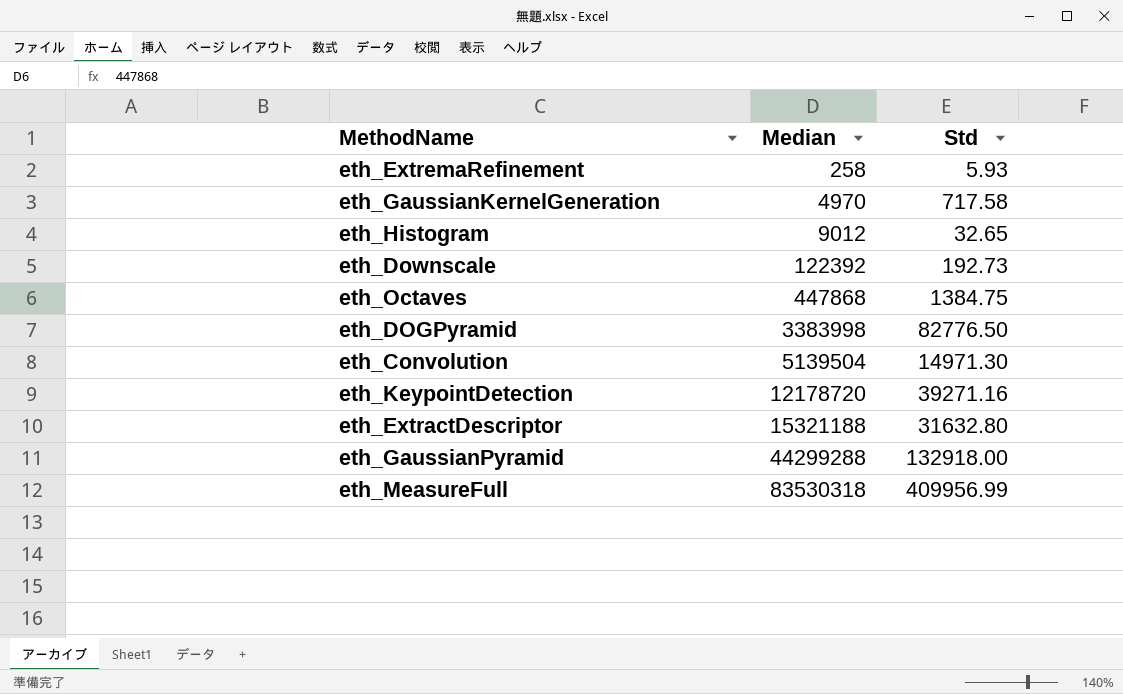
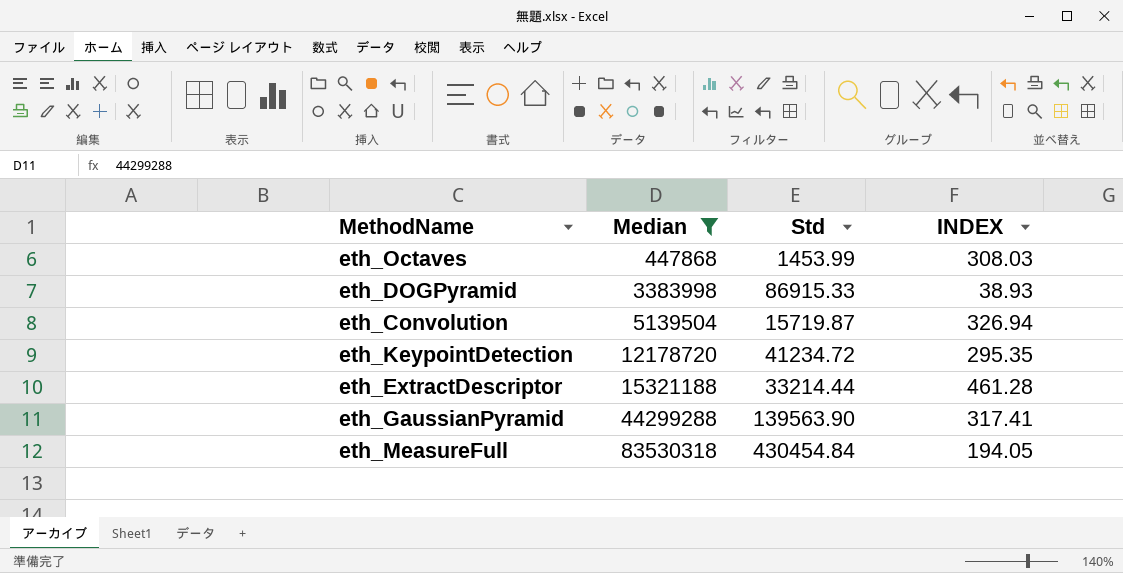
filter: none -> Median >= 447868
column INDEX | formula: none -> [Median] / [Std]
eth_Octaves | Std: 1384.75 -> 1453.99
eth_DOGPyramid | Std: 82776.50 -> 86915.33
eth_Convolution | Std: 14971.30 -> 15719.87
eth_KeypointDetection | Std: 39271.16 -> 41234.72
eth_ExtractDescriptor | Std: 31632.80 -> 33214.44
eth_GaussianPyramid | Std: 132918.00 -> 139563.90
eth_MeasureFull | Std: 409956.99 -> 430454.84

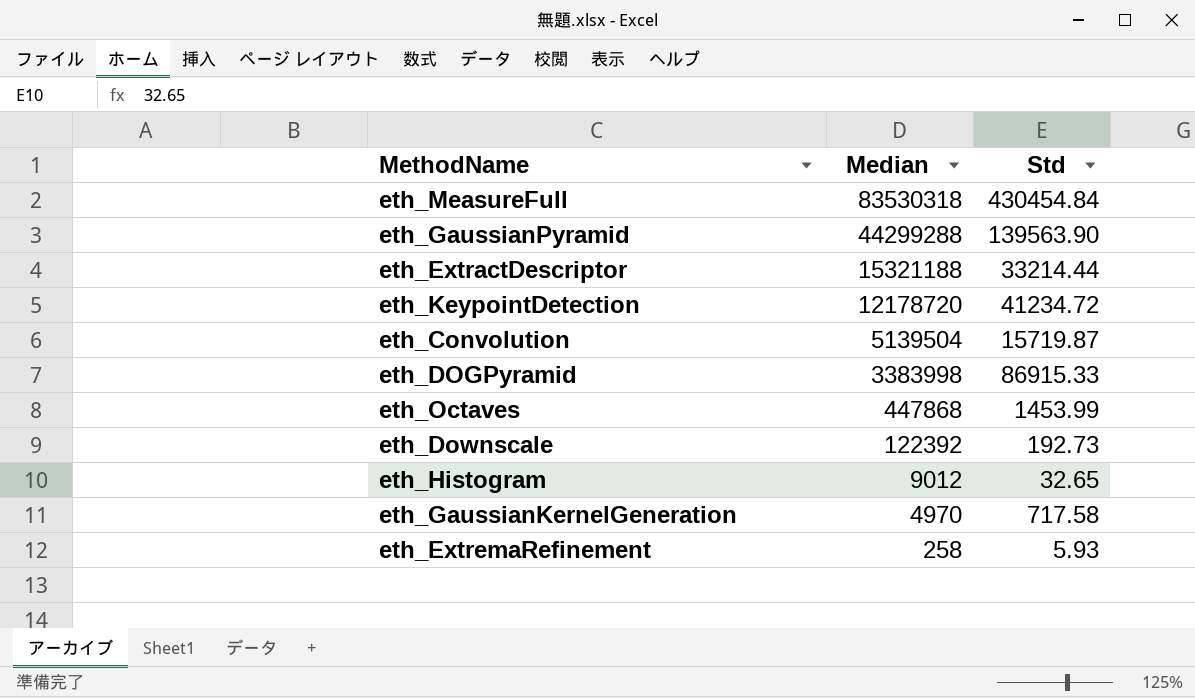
filter: Median >= 447868 -> none
row order: Median ascending -> Median descending
column INDEX | formula: [Median] / [Std] -> none

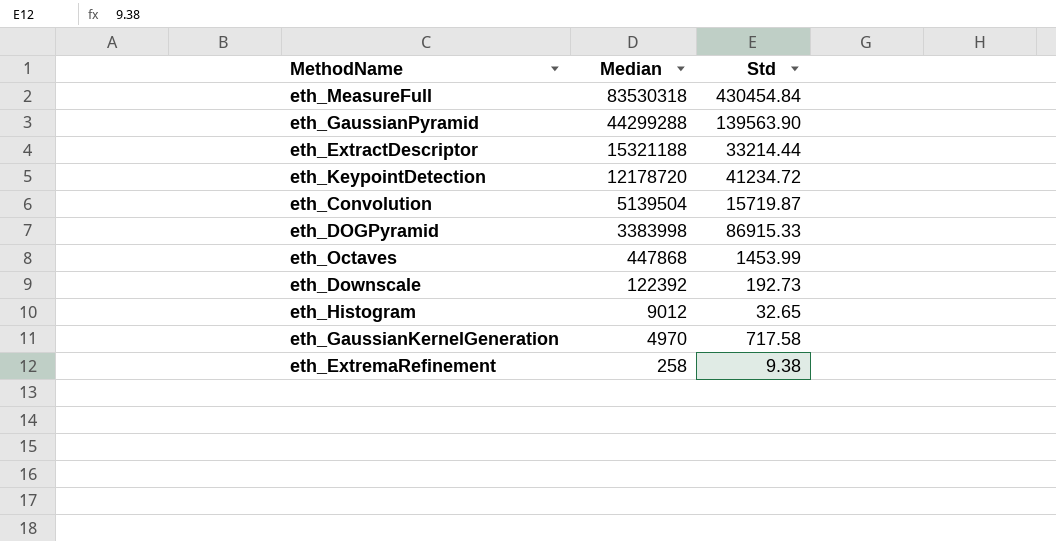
eth_ExtremaRefinement | Std: 5.93 -> 9.38

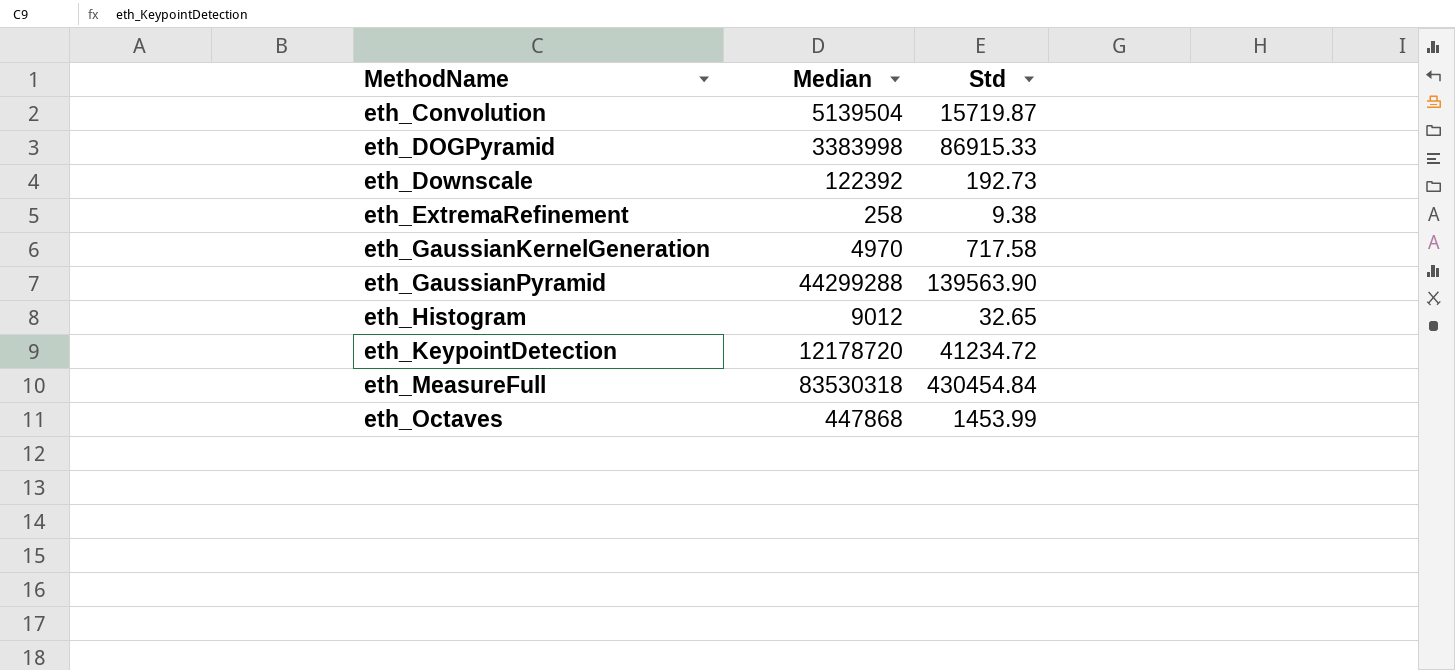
row order: Median descending -> MethodName ascending
row eth_ExtractDescriptor: 15321188 | 33214.44 -> none

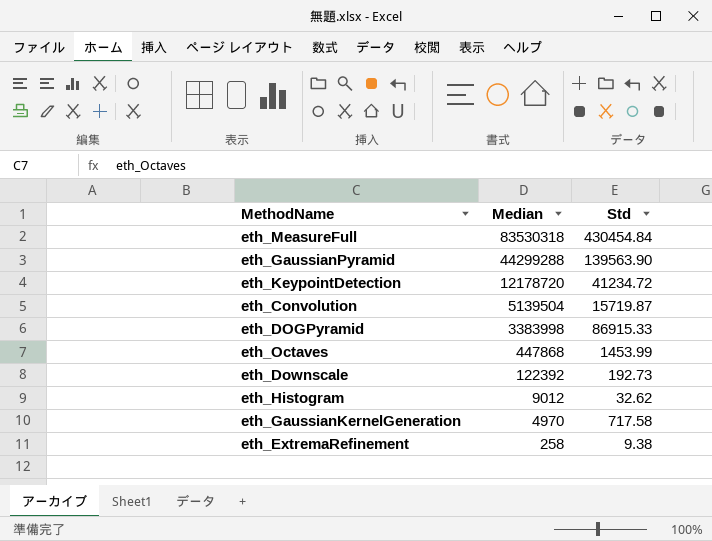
row order: MethodName ascending -> Median descending
eth_Histogram | Std: 32.65 -> 32.62

